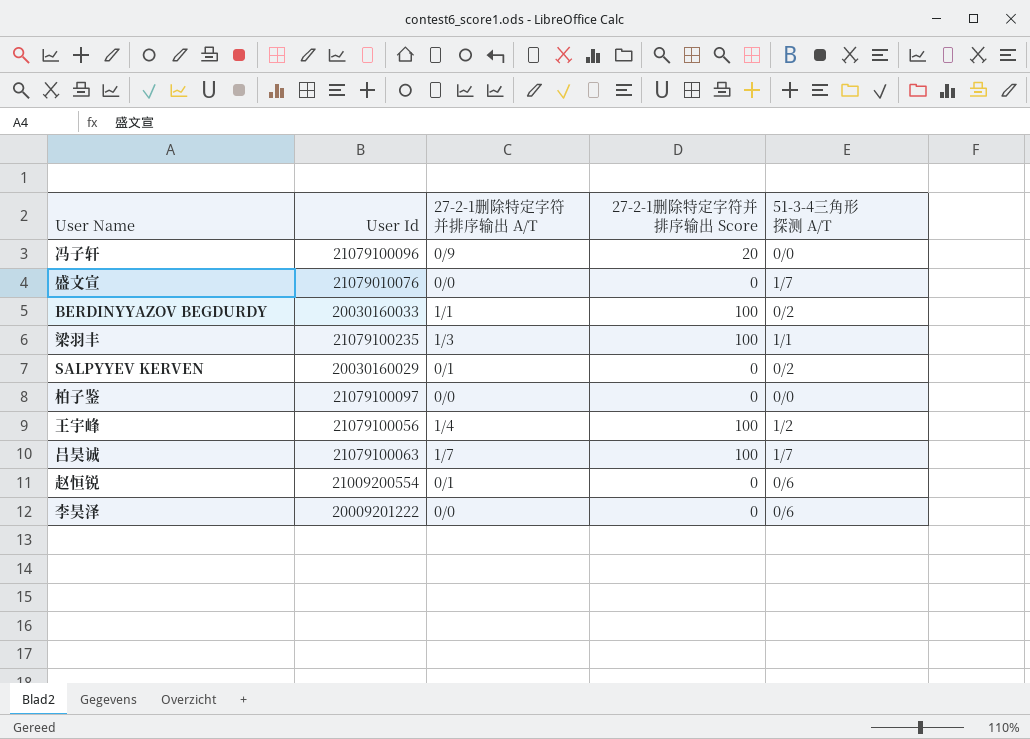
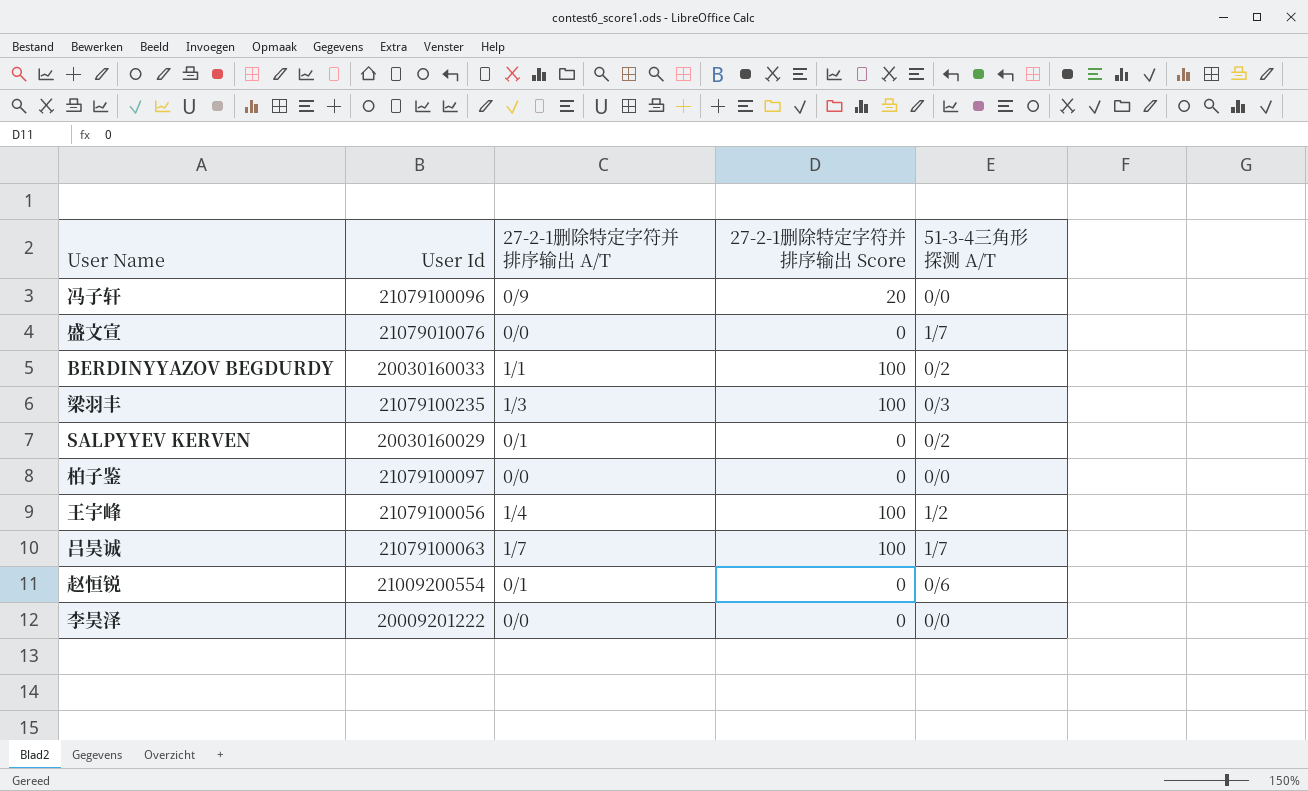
梁羽丰 | 51-3-4三角形探测 A/T: 1/1 -> 0/3
李昊泽 | 51-3-4三角形探测 A/T: 0/6 -> 0/0

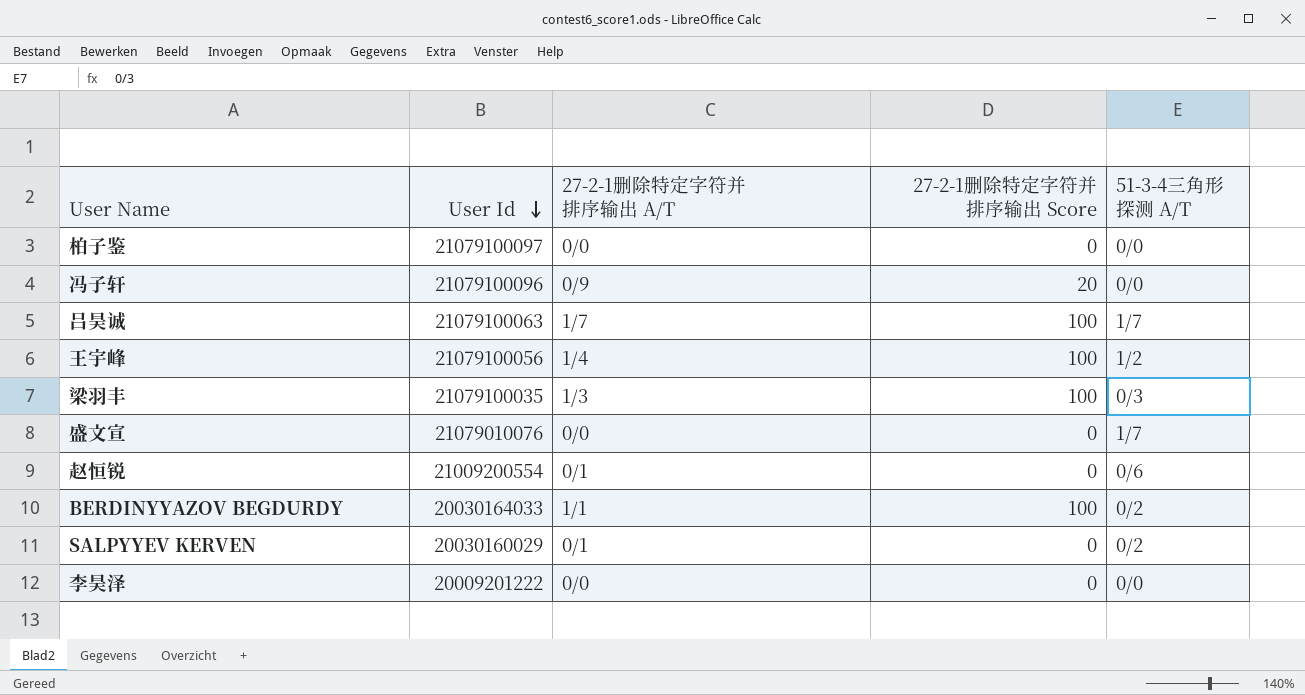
row order: none -> User Id descending
梁羽丰 | User Id: 21079100235 -> 21079100035
BERDINYYAZOV BEGDURDY | User Id: 20030160033 -> 20030164033

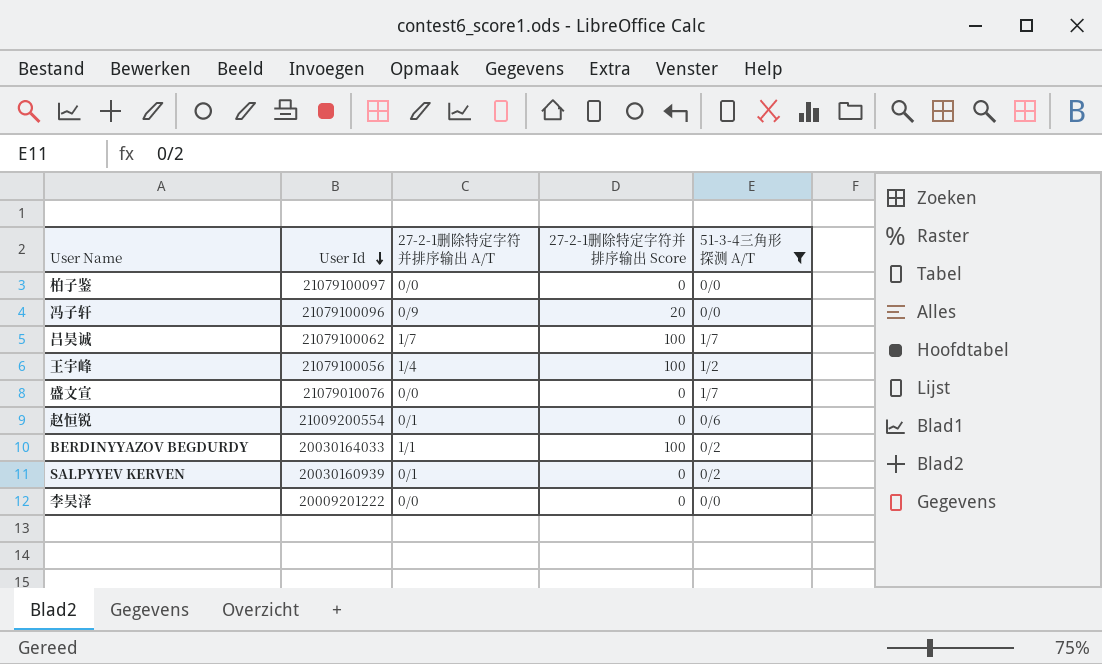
filter: none -> 51-3-4三角形探测 A/T != 0/3
吕昊诚 | User Id: 21079100063 -> 21079100062
SALPYYEV KERVEN | User Id: 20030160029 -> 20030160939

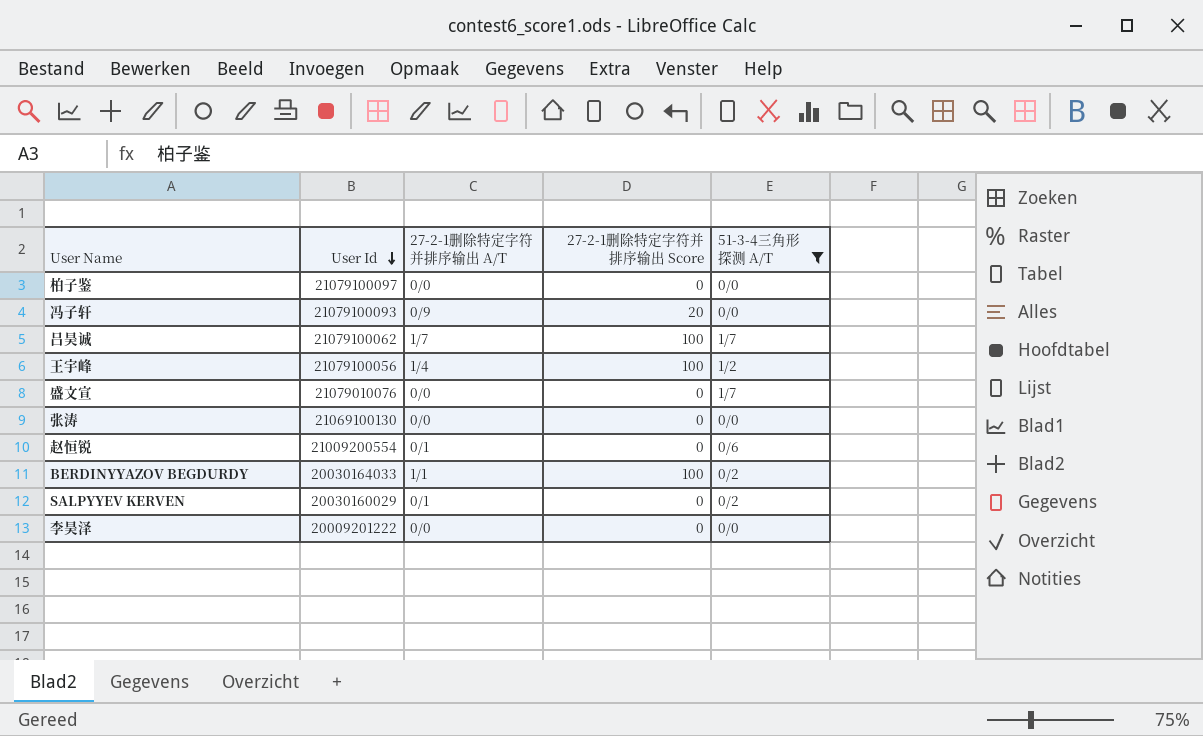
冯子轩 | User Id: 21079100096 -> 21079100093
row 张涛: none -> 21069100130 | 0/0 | 0 | 0/0
SALPYYEV KERVEN | User Id: 20030160939 -> 20030160029

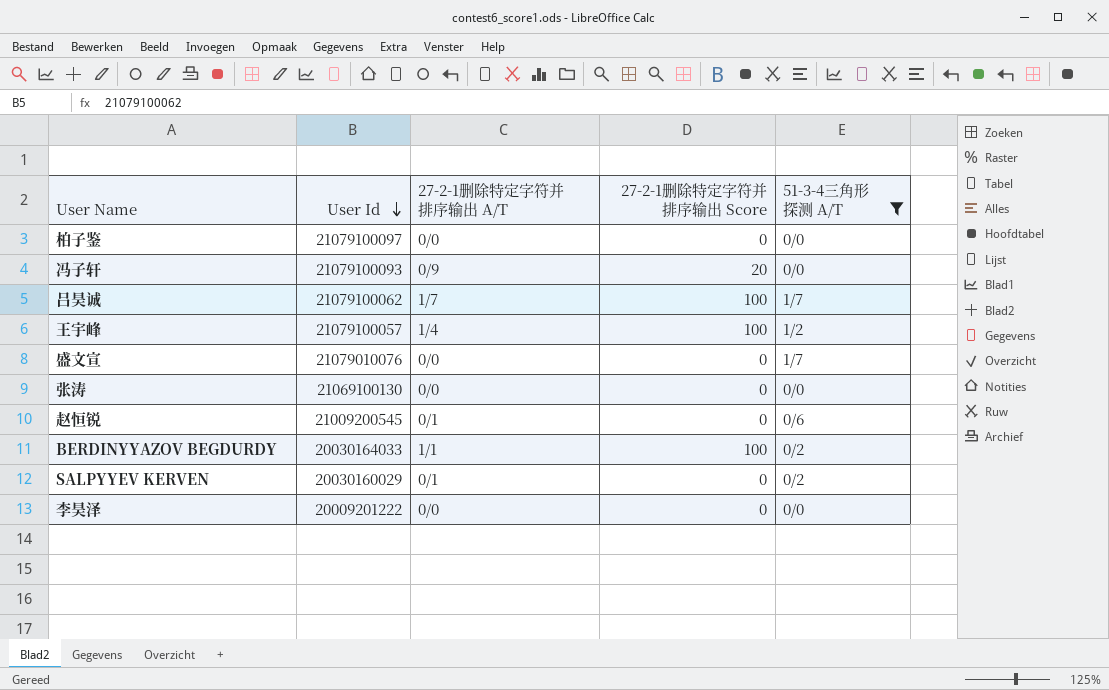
王宇峰 | User Id: 21079100056 -> 21079100057
赵恒锐 | User Id: 21009200554 -> 21009200545

